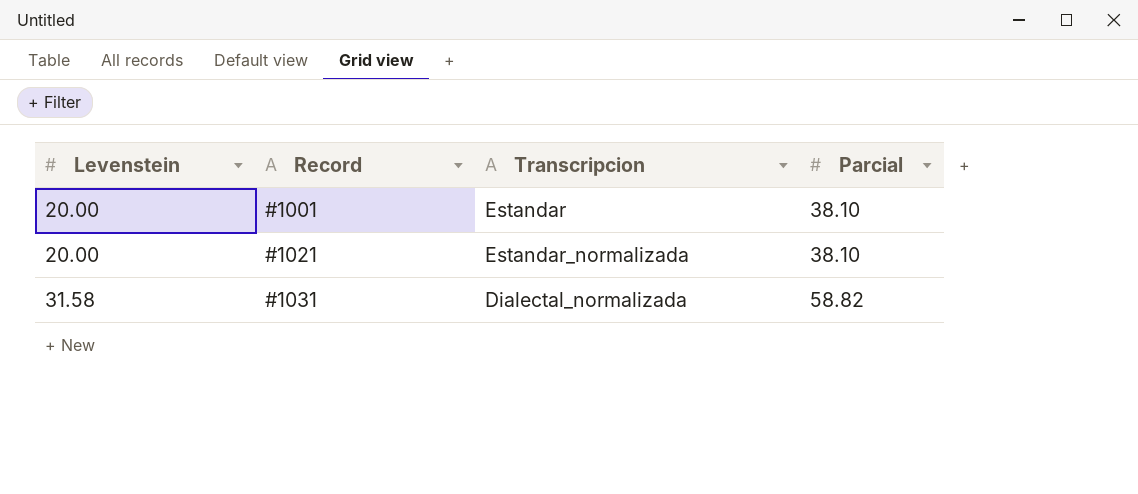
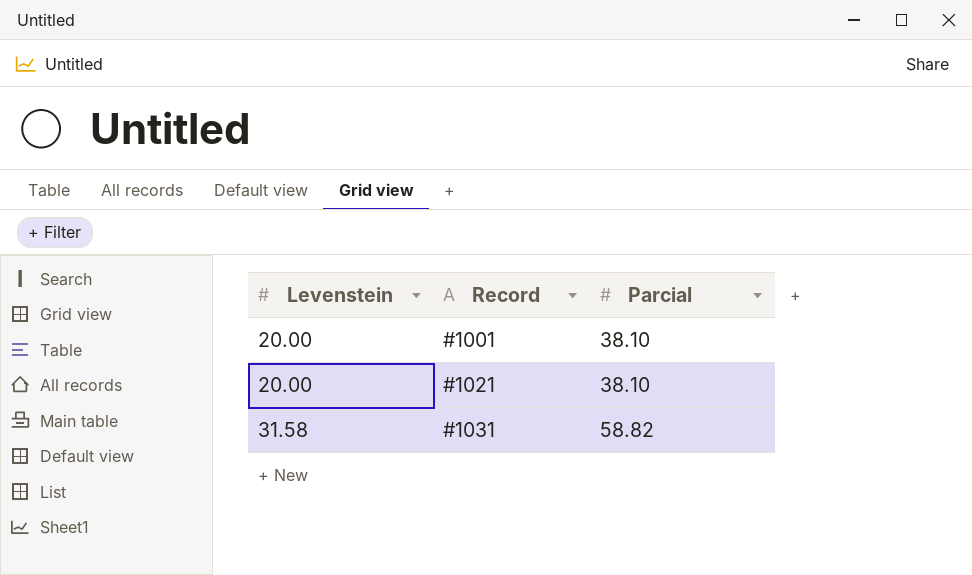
column Transcripcion | position: 3 -> none

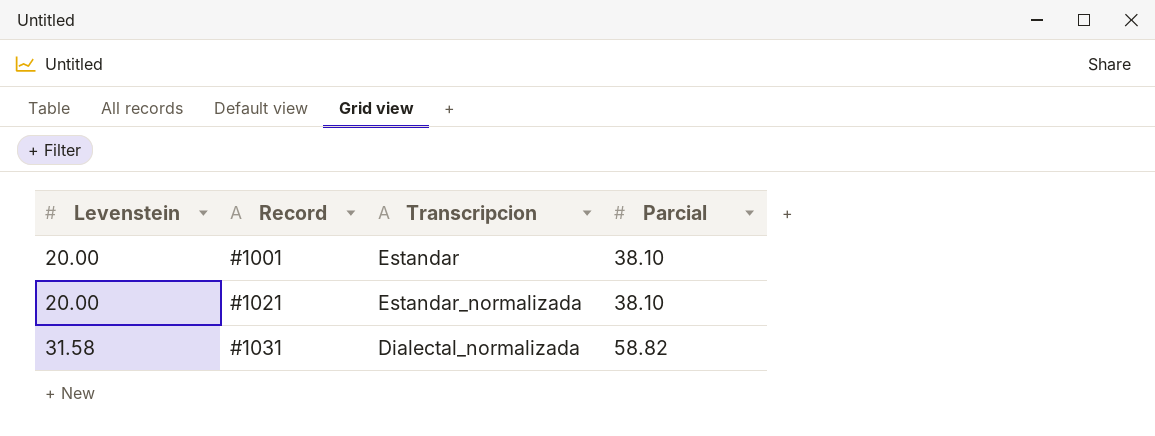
column Transcripcion | position: none -> 3

